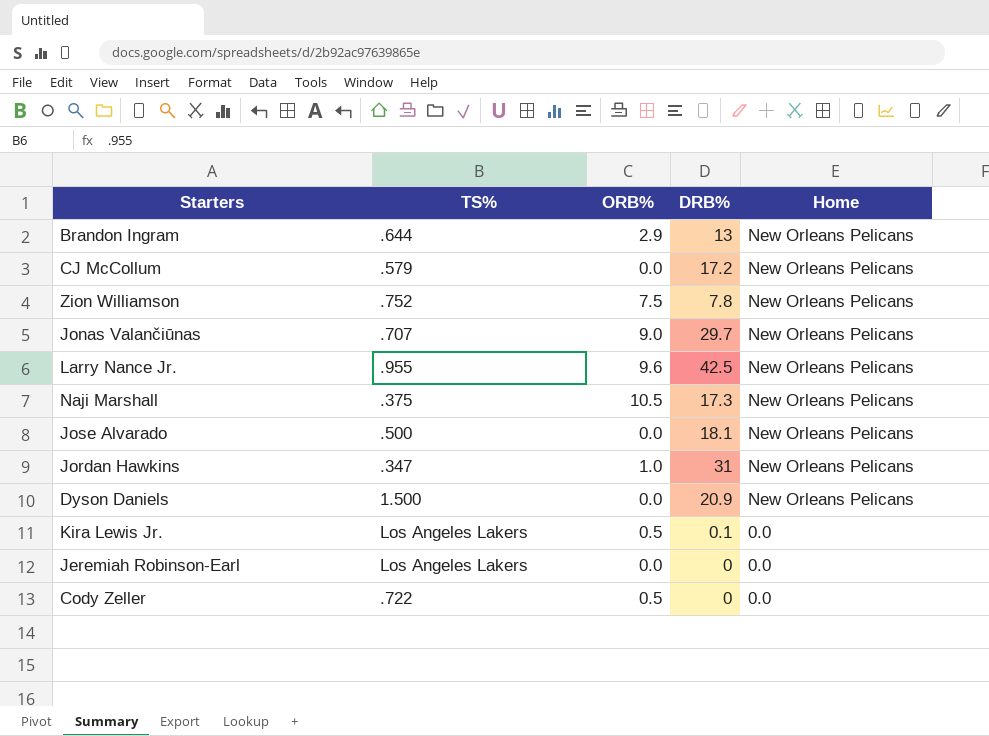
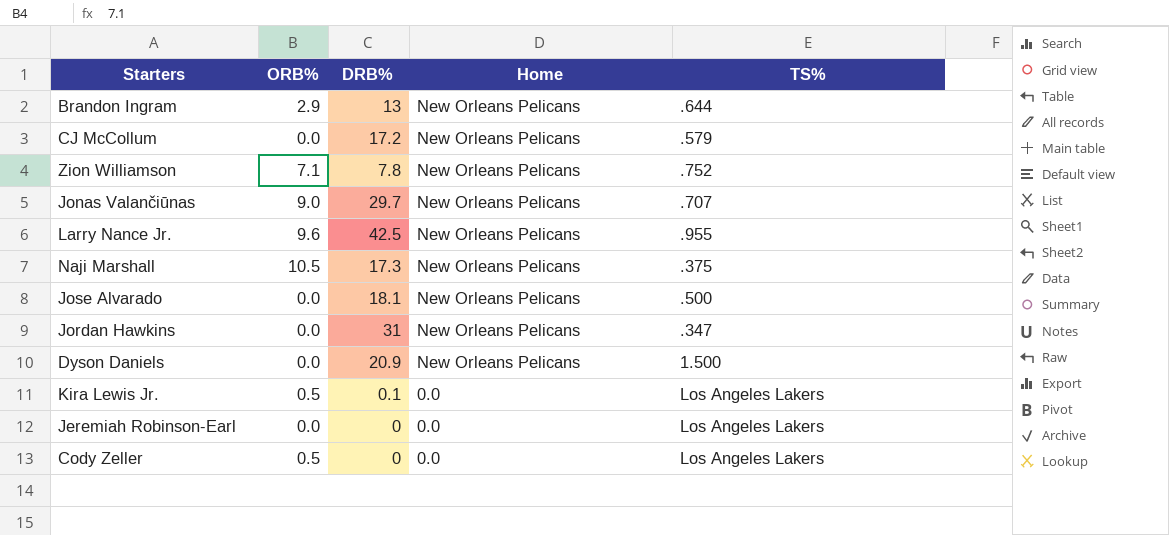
column TS% | position: 2 -> 5
Zion Williamson | ORB%: 7.5 -> 7.1
Jordan Hawkins | ORB%: 1.0 -> 0.0
Cody Zeller | TS%: .722 -> Los Angeles Lakers

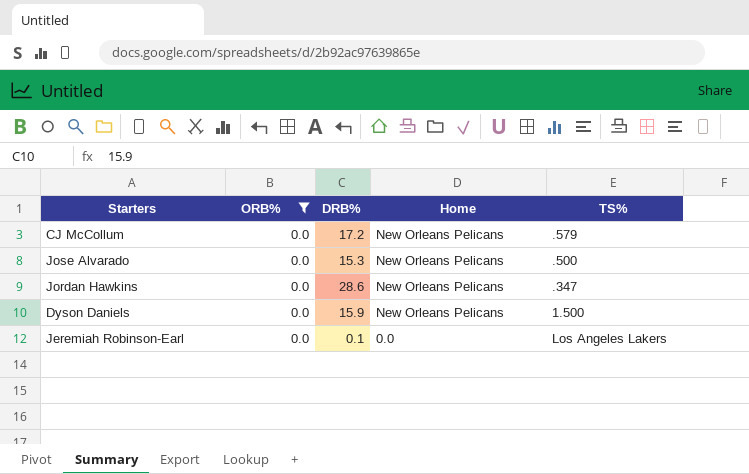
filter: none -> ORB% = 0.0
Jose Alvarado | DRB%: 18.1 -> 15.3
Jordan Hawkins | DRB%: 31 -> 28.6
Dyson Daniels | DRB%: 20.9 -> 15.9
Jeremiah Robinson-Earl | DRB%: 0 -> 0.1

